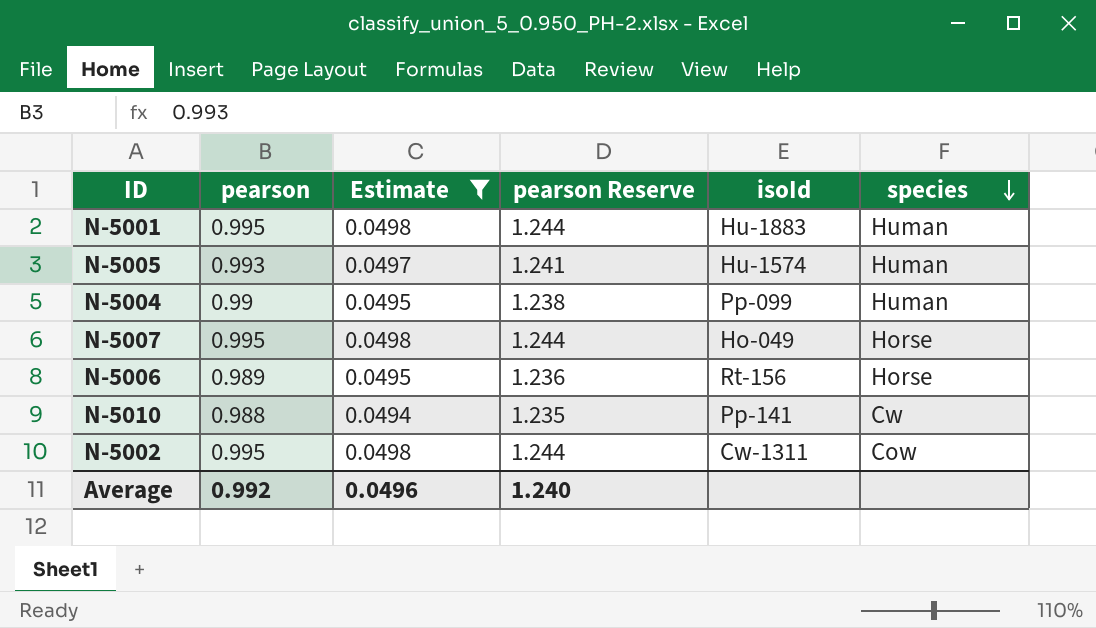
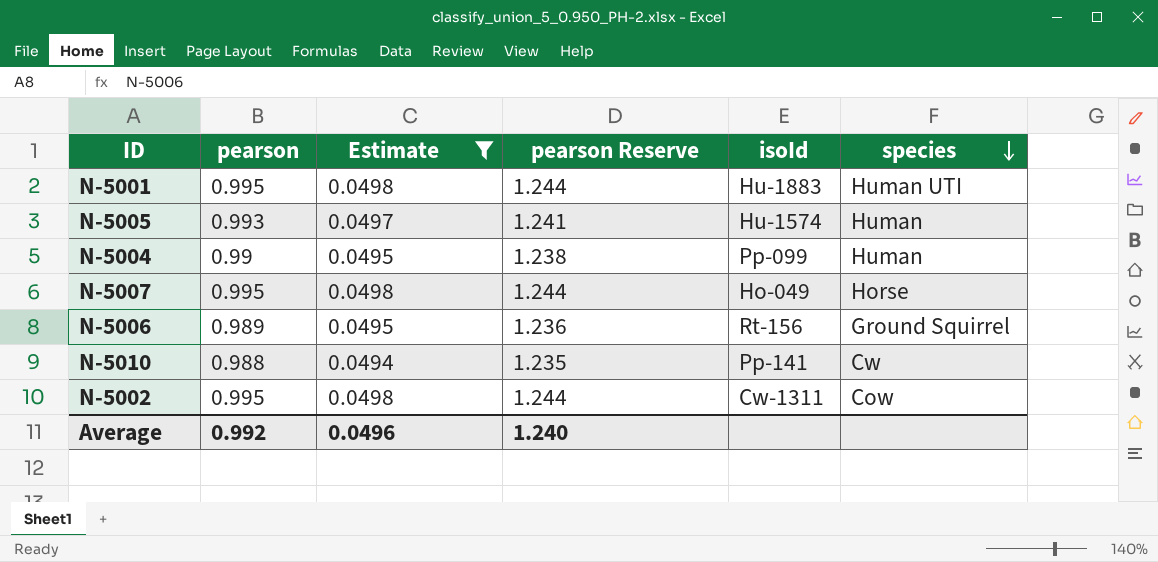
N-5001 | species: Human -> Human UTI
N-5006 | species: Horse -> Ground Squirrel

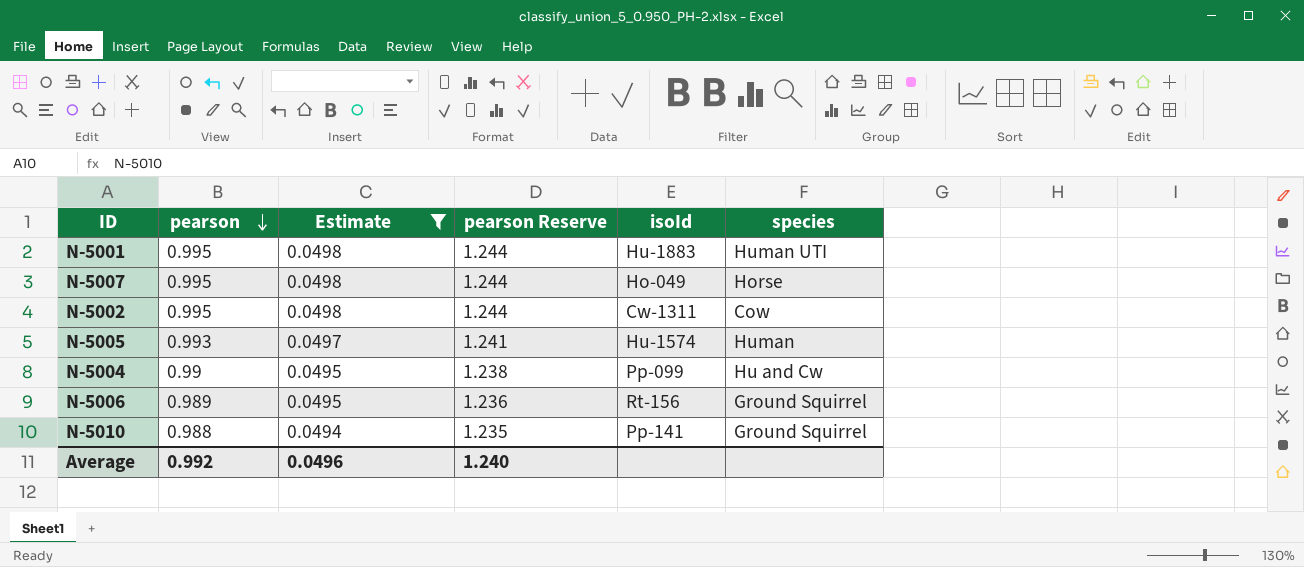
row order: species descending -> pearson descending
N-5004 | species: Human -> Hu and Cw
N-5010 | species: Cw -> Ground Squirrel

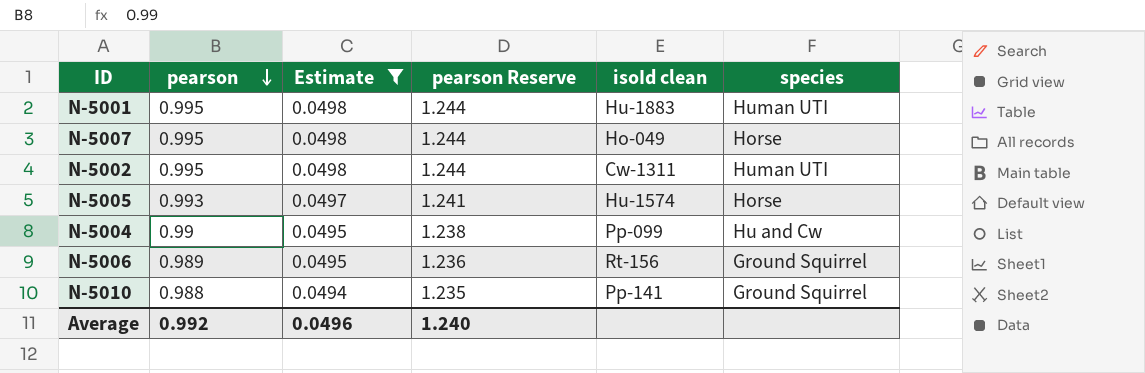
column name: isoId -> isoId clean
N-5002 | species: Cow -> Human UTI
N-5005 | species: Human -> Horse

